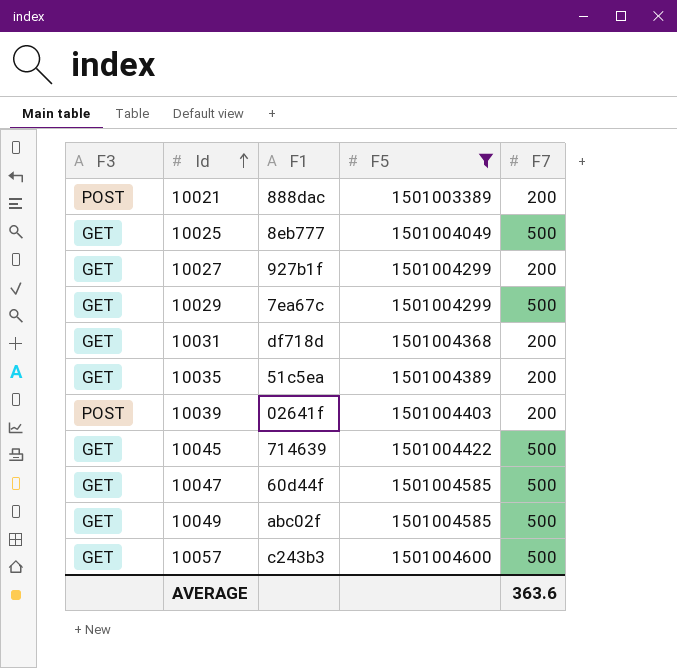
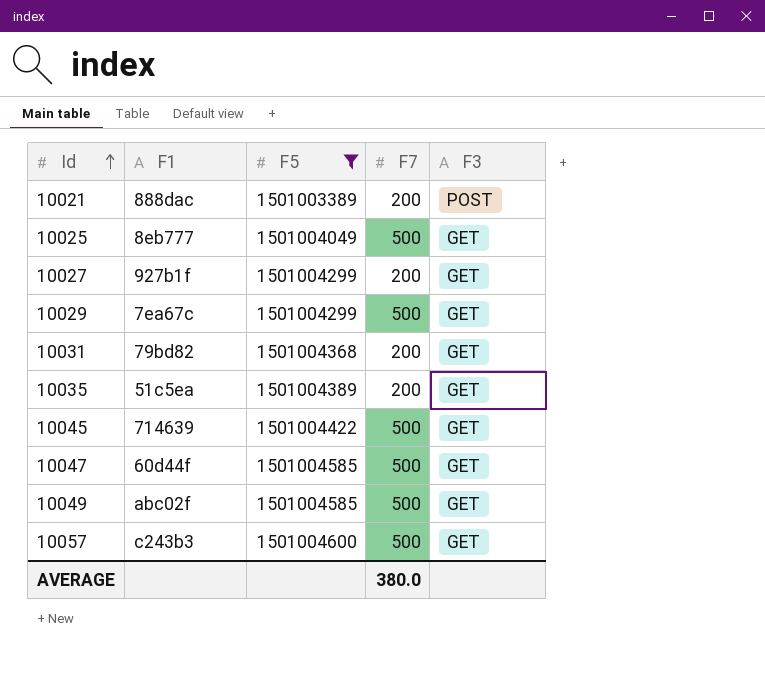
column F3 | position: 1 -> 5
row 10039: POST | 02641f | 1501004403 | 200 -> none
10031 | F1: df718d -> 79bd82
AVERAGE | F7: 363.6 -> 380.0

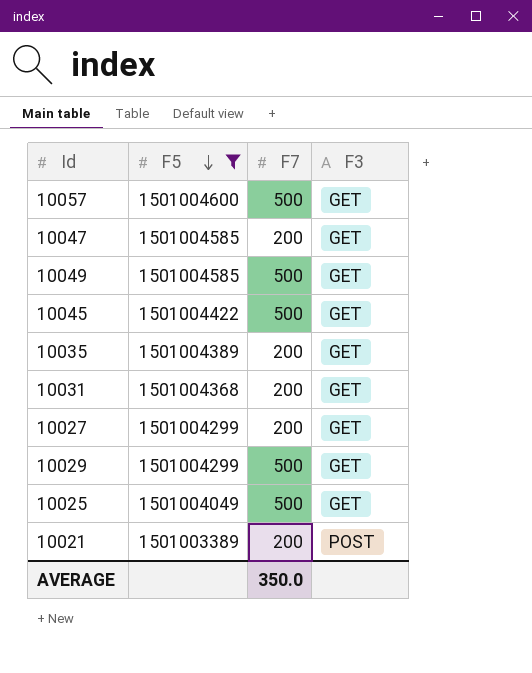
row order: Id ascending -> F5 descending
column F1 | position: 2 -> none
10047 | F7: 500 -> 200
AVERAGE | F7: 380.0 -> 350.0

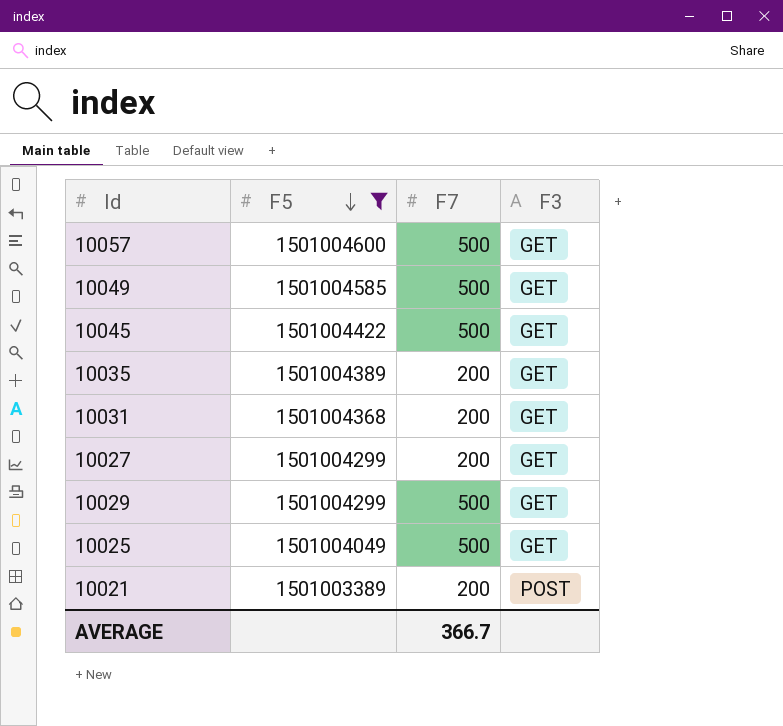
row 10047: 1501004585 | 200 | GET -> none
AVERAGE | F7: 350.0 -> 366.7

